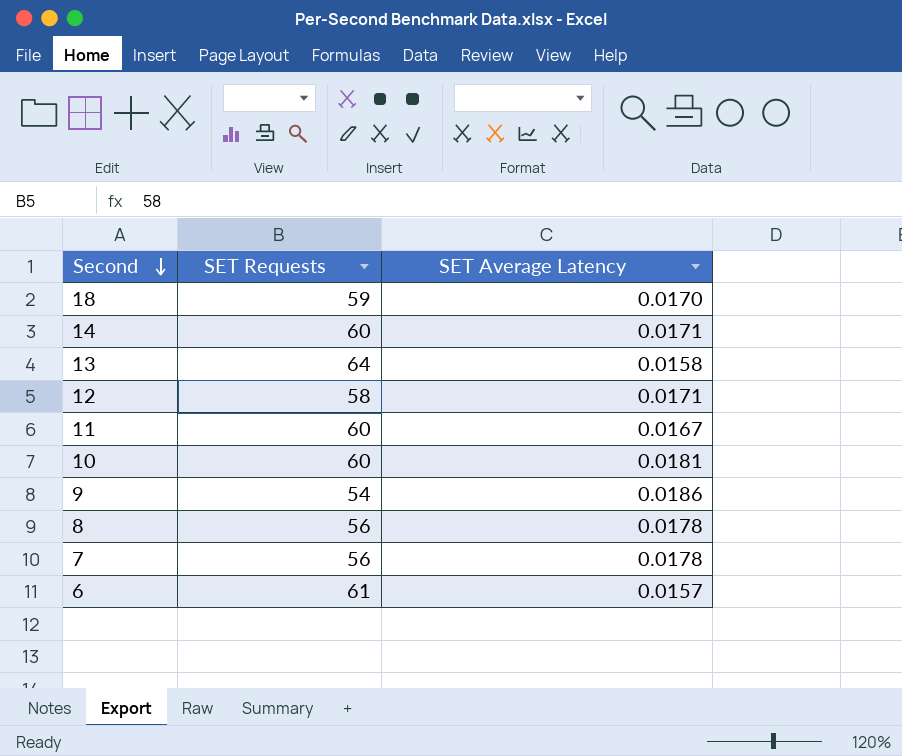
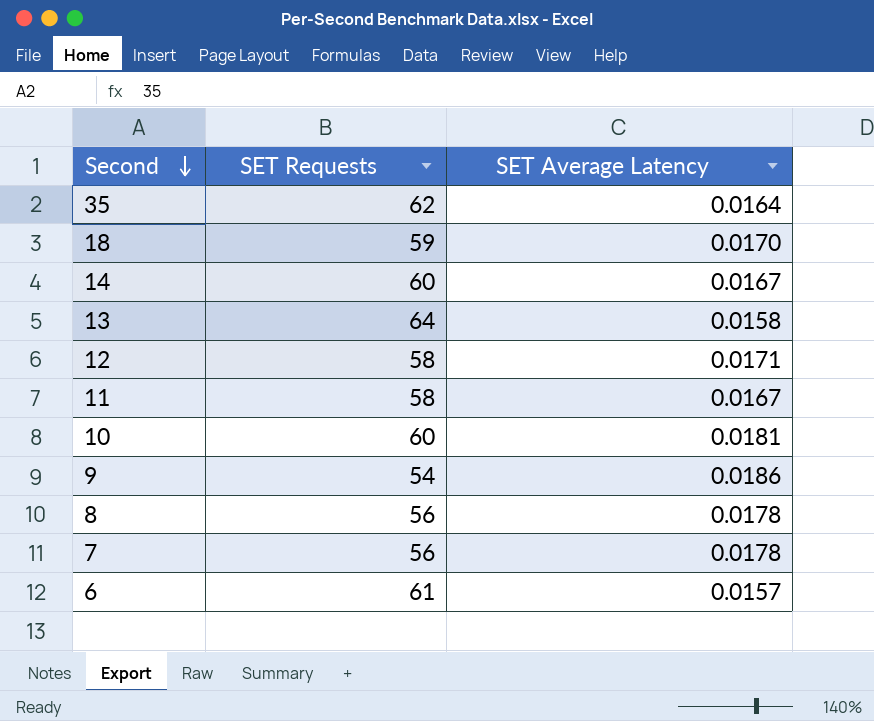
row 35: none -> 62 | 0.0164
14 | SET Average Latency: 0.0171 -> 0.0167
11 | SET Requests: 60 -> 58

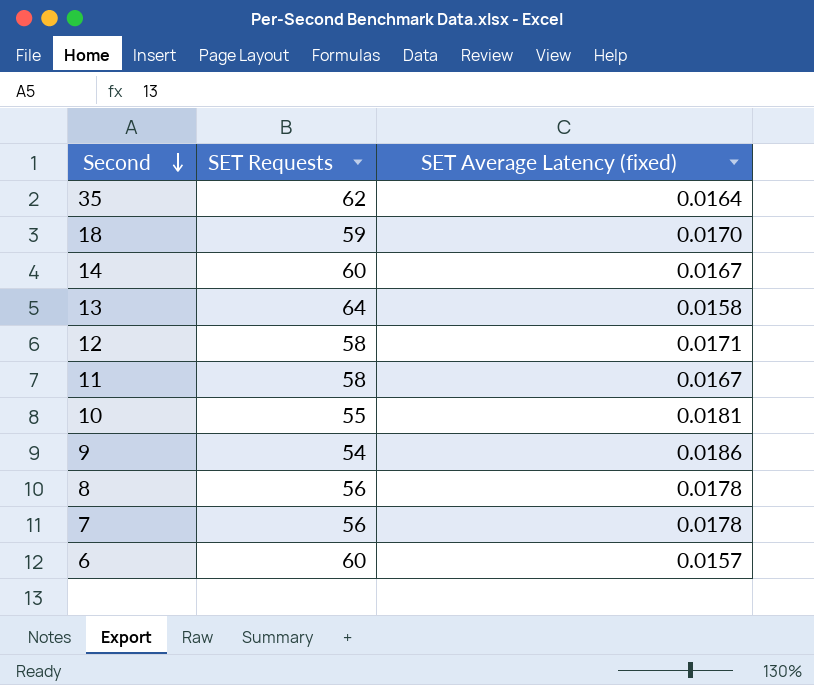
column name: SET Average Latency -> SET Average Latency (fixed)
10 | SET Requests: 60 -> 55
6 | SET Requests: 61 -> 60

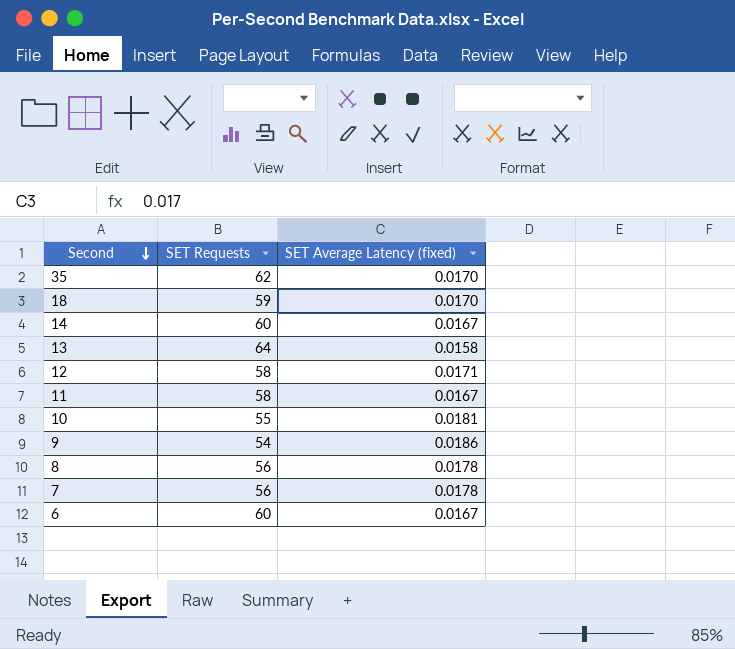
35 | SET Average Latency (fixed): 0.0164 -> 0.0170
6 | SET Average Latency (fixed): 0.0157 -> 0.0167

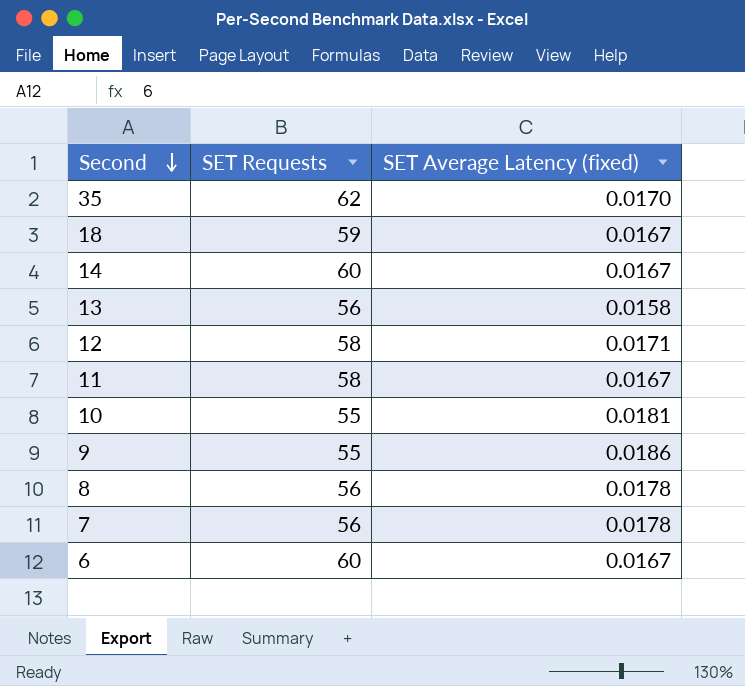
18 | SET Average Latency (fixed): 0.0170 -> 0.0167
13 | SET Requests: 64 -> 56
9 | SET Requests: 54 -> 55

